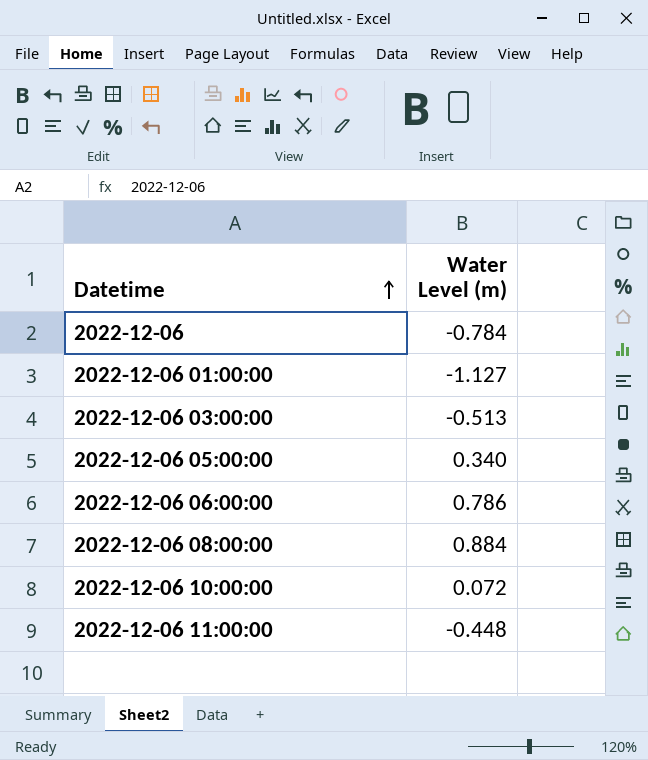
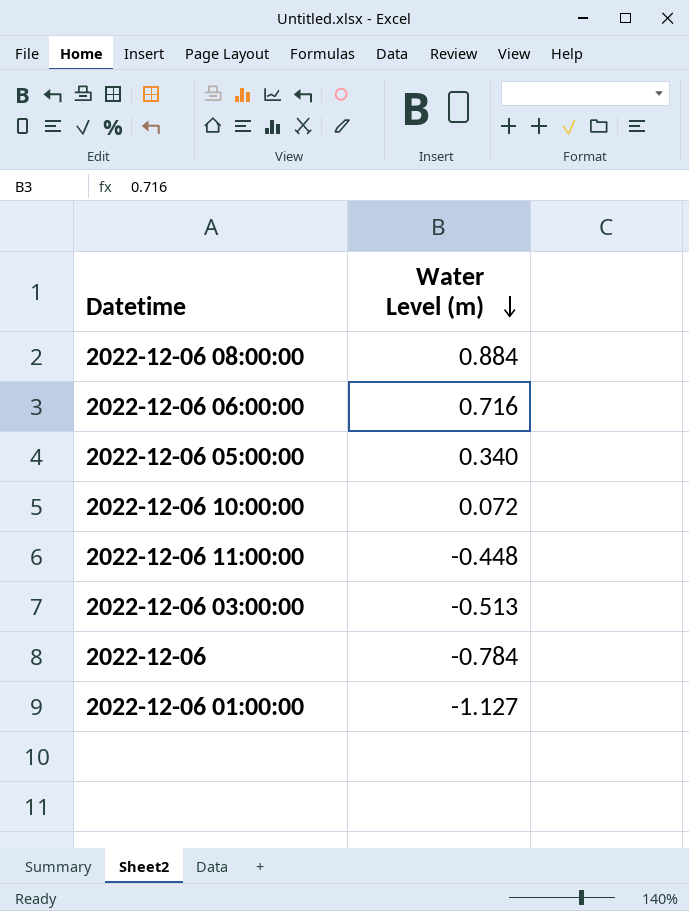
row order: Datetime ascending -> Water Level (m) descending
2022-12-06 06:00:00 | Water Level (m): 0.786 -> 0.716

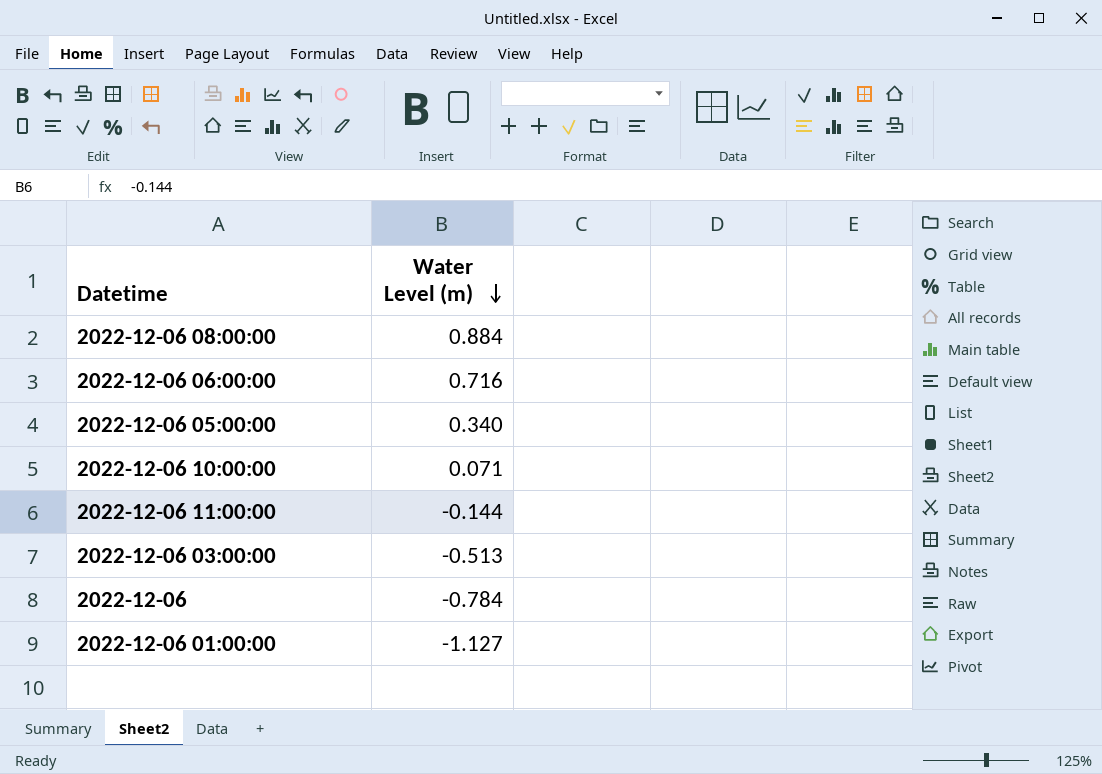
2022-12-06 10:00:00 | Water Level (m): 0.072 -> 0.071
2022-12-06 11:00:00 | Water Level (m): -0.448 -> -0.144

